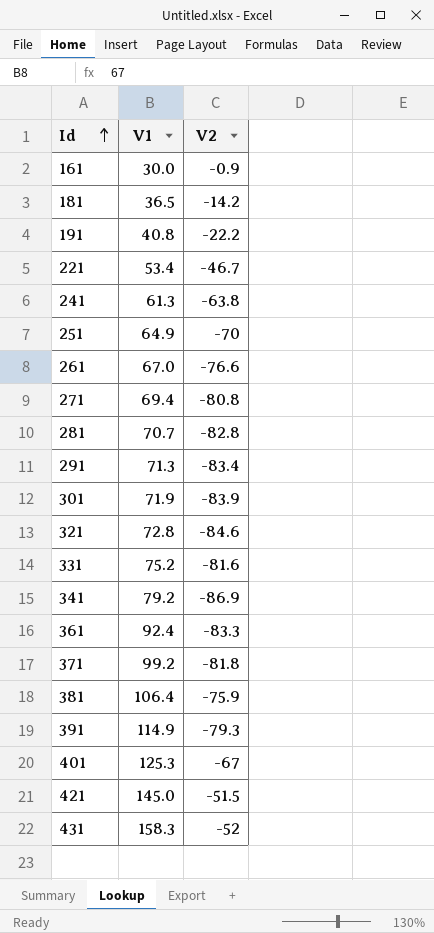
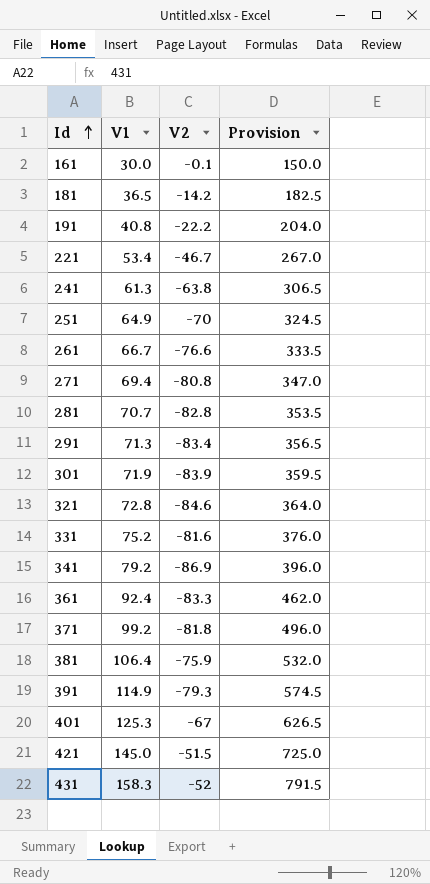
column Provision | formula: none -> [V1] * 5
161 | V2: -0.9 -> -0.1
261 | V1: 67.0 -> 66.7

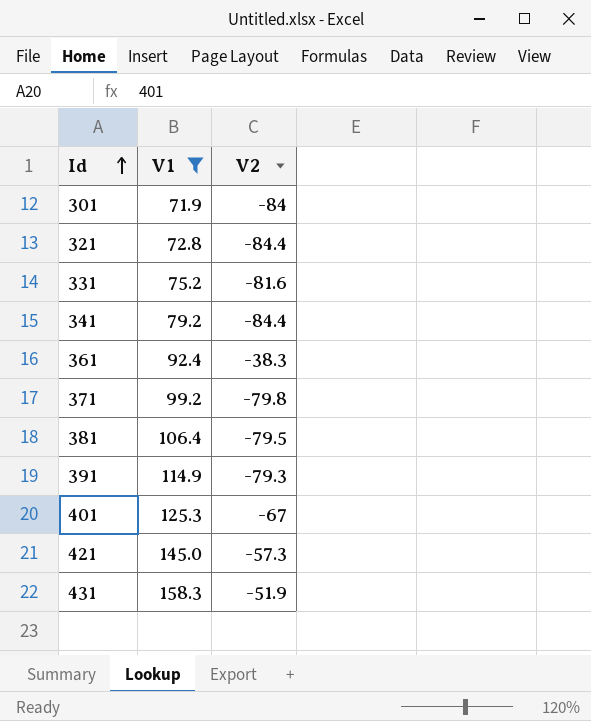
filter: none -> V1 >= 71.9
column Provision | formula: [V1] * 5 -> none
301 | V2: -83.9 -> -84
321 | V2: -84.6 -> -84.4
341 | V2: -86.9 -> -84.4
361 | V2: -83.3 -> -38.3
371 | V2: -81.8 -> -79.8
381 | V2: -75.9 -> -79.5
421 | V2: -51.5 -> -57.3
431 | V2: -52 -> -51.9

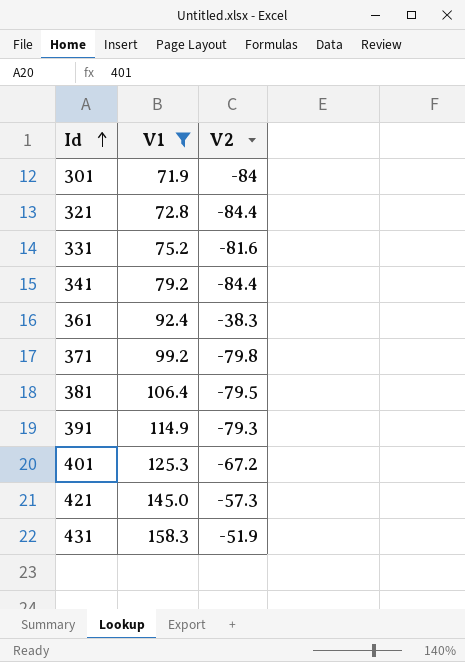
401 | V2: -67 -> -67.2

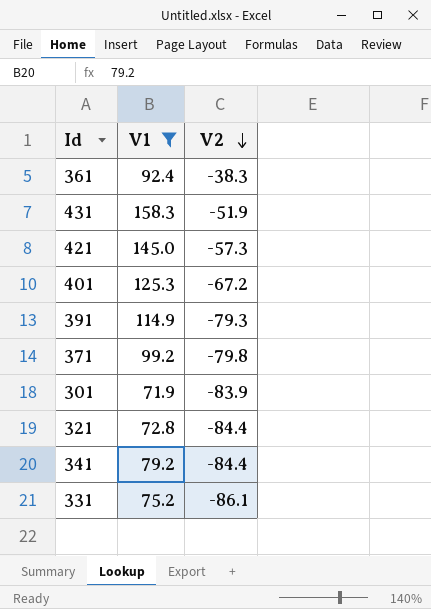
row order: Id ascending -> V2 descending
row 381: 106.4 | -79.5 -> none
301 | V2: -84 -> -83.9
331 | V2: -81.6 -> -86.1

